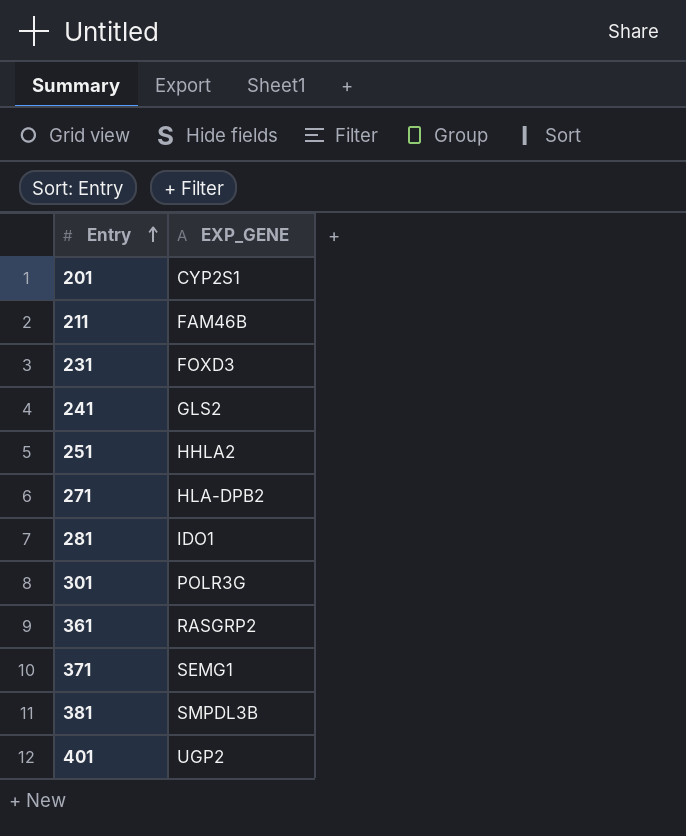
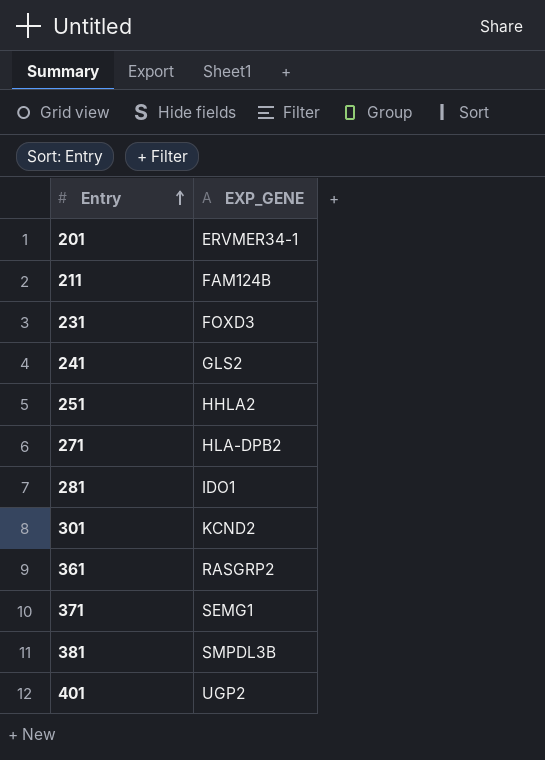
201 | EXP_GENE: CYP2S1 -> ERVMER34-1
211 | EXP_GENE: FAM46B -> FAM124B
301 | EXP_GENE: POLR3G -> KCND2

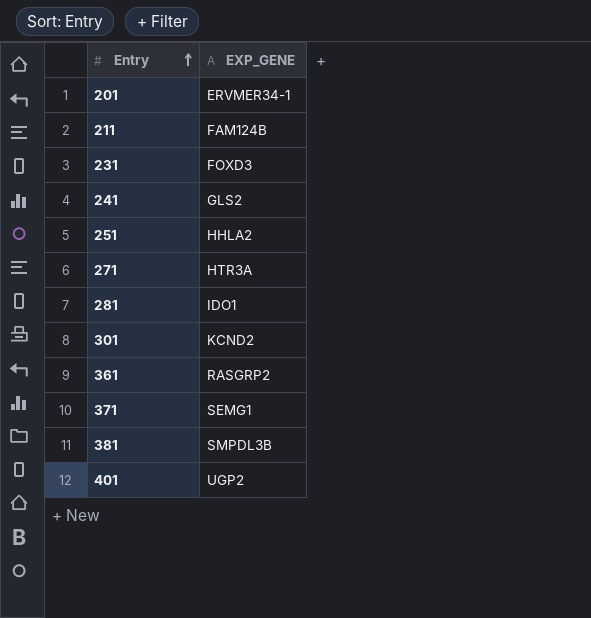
271 | EXP_GENE: HLA-DPB2 -> HTR3A

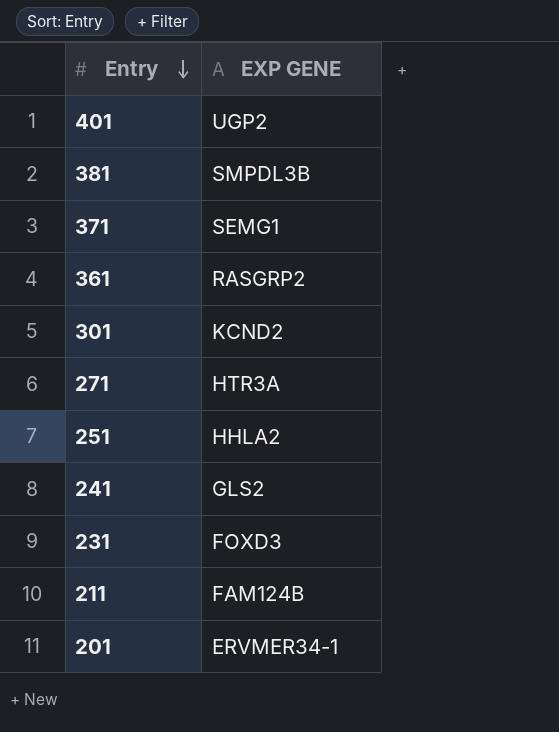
row order: Entry ascending -> Entry descending
column name: EXP_GENE -> EXP GENE
row 281: IDO1 -> none

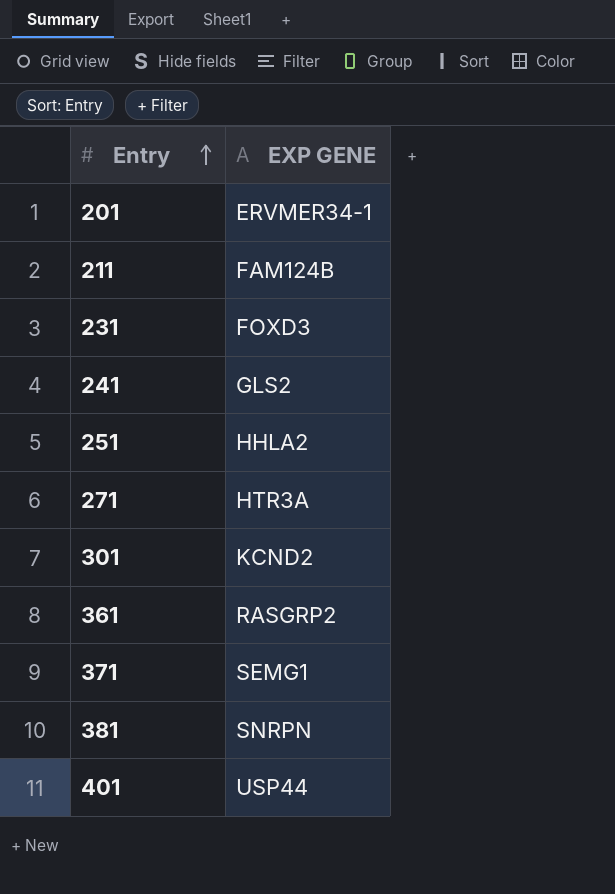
row order: Entry descending -> Entry ascending
381 | EXP GENE: SMPDL3B -> SNRPN
401 | EXP GENE: UGP2 -> USP44

